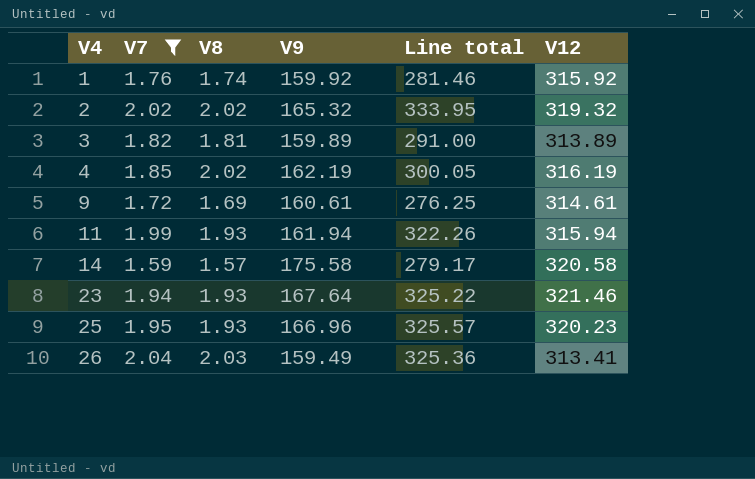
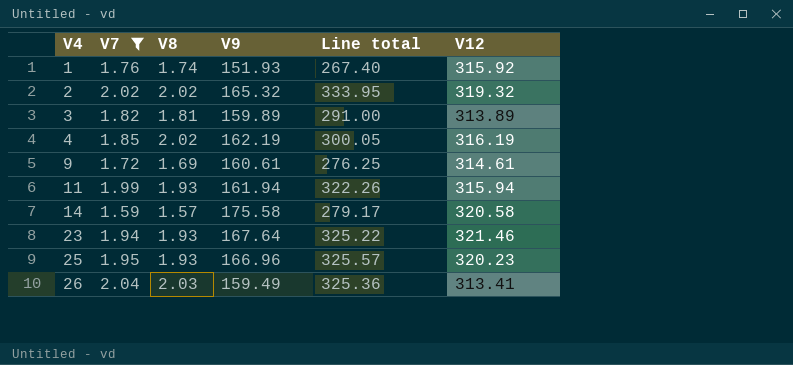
1 | V9: 159.92 -> 151.93
1 | Line total: 281.46 -> 267.40

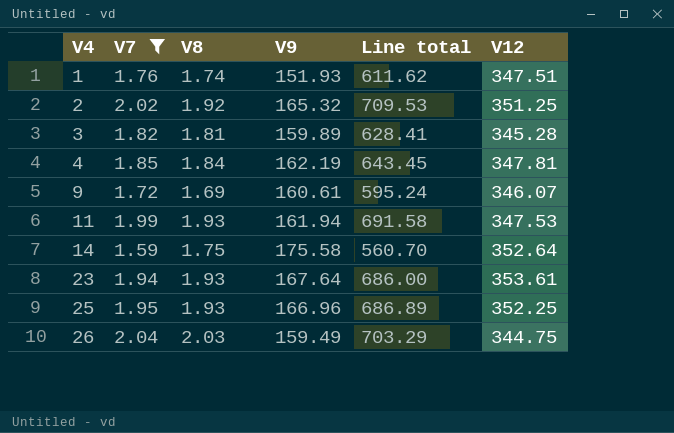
column Line total | formula: [V7] * [V9] -> [V7] * [V12]
1 | V12: 315.92 -> 347.51
2 | V8: 2.02 -> 1.92
2 | V12: 319.32 -> 351.25
3 | V12: 313.89 -> 345.28
4 | V8: 2.02 -> 1.84
4 | V12: 316.19 -> 347.81
9 | V12: 314.61 -> 346.07
11 | V12: 315.94 -> 347.53
14 | V8: 1.57 -> 1.75
14 | V12: 320.58 -> 352.64
23 | V12: 321.46 -> 353.61
25 | V12: 320.23 -> 352.25
26 | V12: 313.41 -> 344.75

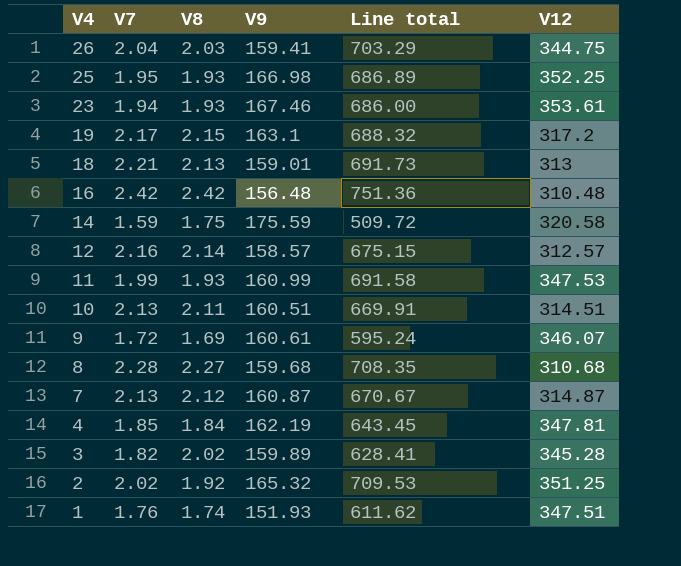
filter: V7 <= 2.04 -> none
row order: V4 ascending -> V4 descending
26 | V9: 159.49 -> 159.41
25 | V9: 166.96 -> 166.98
23 | V9: 167.64 -> 167.46
14 | V9: 175.58 -> 175.59
14 | Line total: 560.70 -> 509.72
14 | V12: 352.64 -> 320.58
11 | V9: 161.94 -> 160.99
3 | V8: 1.81 -> 2.02

